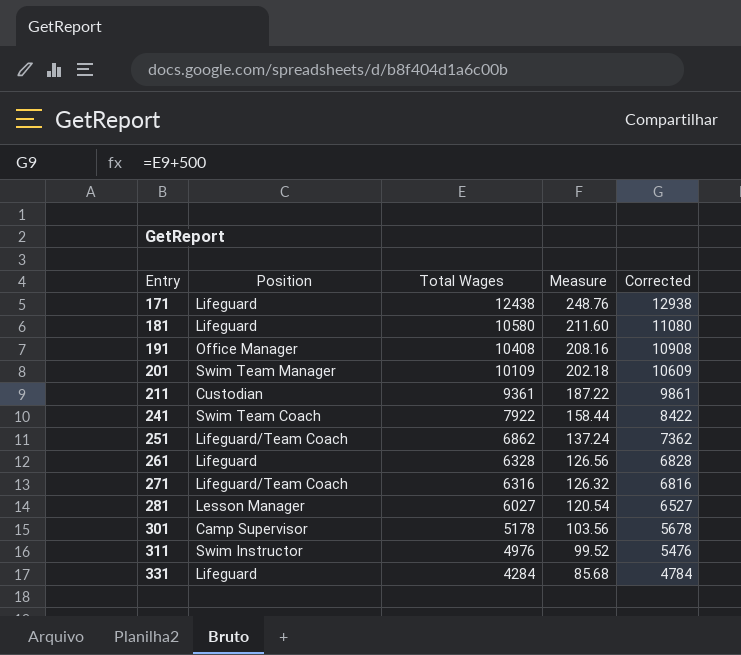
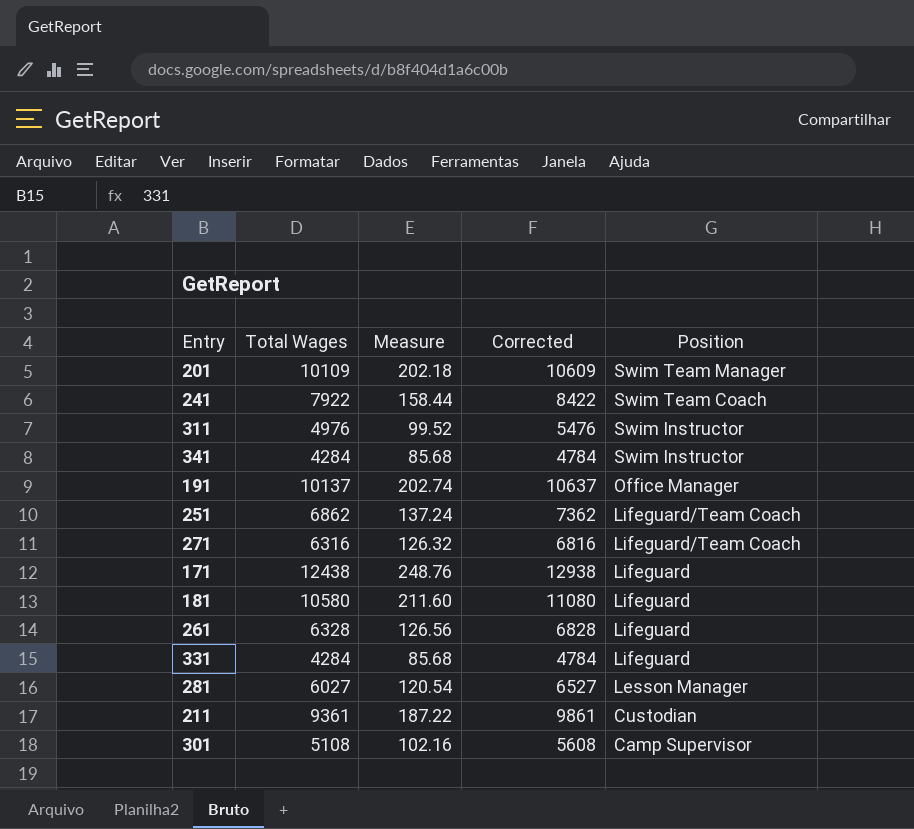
row order: Entry ascending -> Position descending
column Position | position: 2 -> 5
row 341: none -> 4284 | 85.68 | 4784 | Swim Instructor
191 | Total Wages: 10408 -> 10137
191 | Measure: 208.16 -> 202.74
191 | Corrected: 10908 -> 10637
301 | Total Wages: 5178 -> 5108
301 | Measure: 103.56 -> 102.16
301 | Corrected: 5678 -> 5608

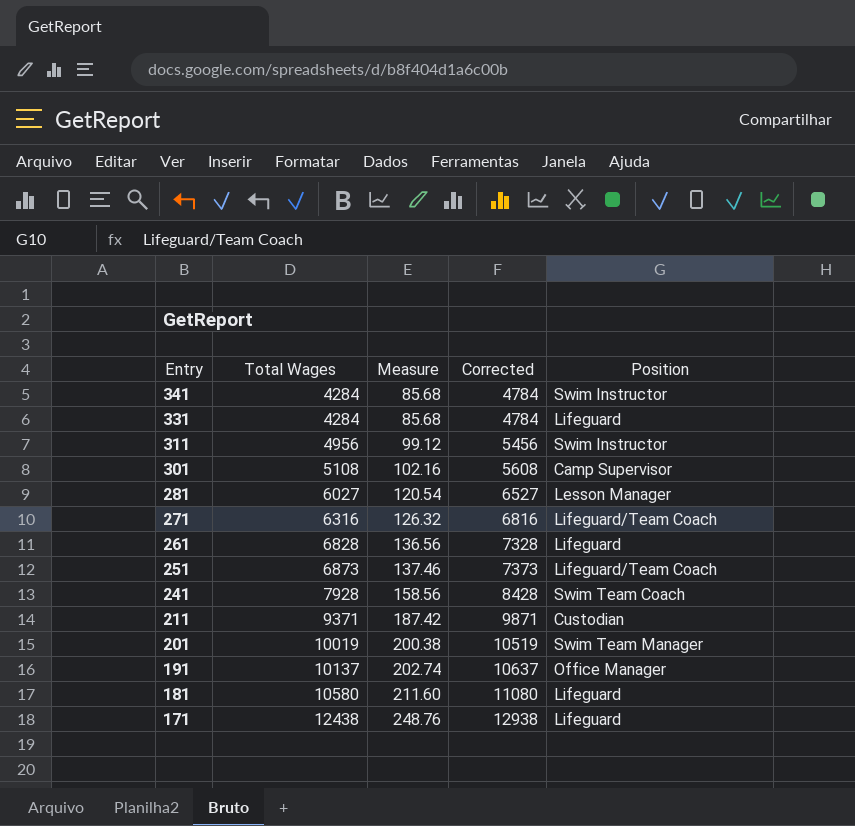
row order: Position descending -> Entry descending
311 | Total Wages: 4976 -> 4956
311 | Measure: 99.52 -> 99.12
311 | Corrected: 5476 -> 5456
261 | Total Wages: 6328 -> 6828
261 | Measure: 126.56 -> 136.56
261 | Corrected: 6828 -> 7328
251 | Total Wages: 6862 -> 6873
251 | Measure: 137.24 -> 137.46
251 | Corrected: 7362 -> 7373
241 | Total Wages: 7922 -> 7928
241 | Measure: 158.44 -> 158.56
241 | Corrected: 8422 -> 8428
211 | Total Wages: 9361 -> 9371
211 | Measure: 187.22 -> 187.42
211 | Corrected: 9861 -> 9871
201 | Total Wages: 10109 -> 10019
201 | Measure: 202.18 -> 200.38
201 | Corrected: 10609 -> 10519

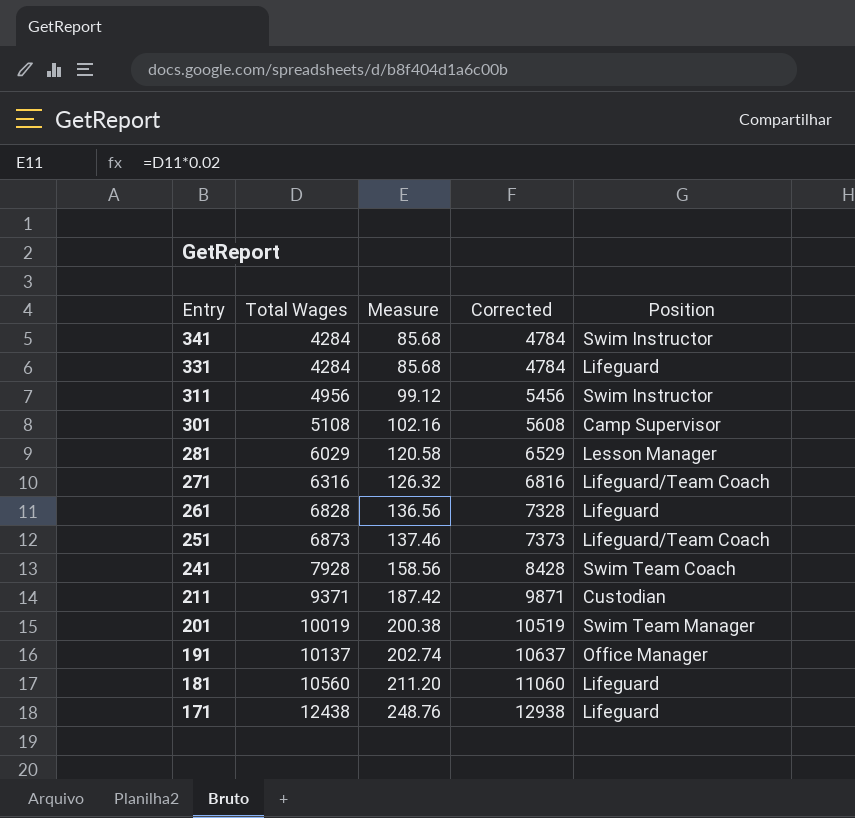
281 | Total Wages: 6027 -> 6029
281 | Measure: 120.54 -> 120.58
281 | Corrected: 6527 -> 6529
181 | Total Wages: 10580 -> 10560
181 | Measure: 211.60 -> 211.20
181 | Corrected: 11080 -> 11060

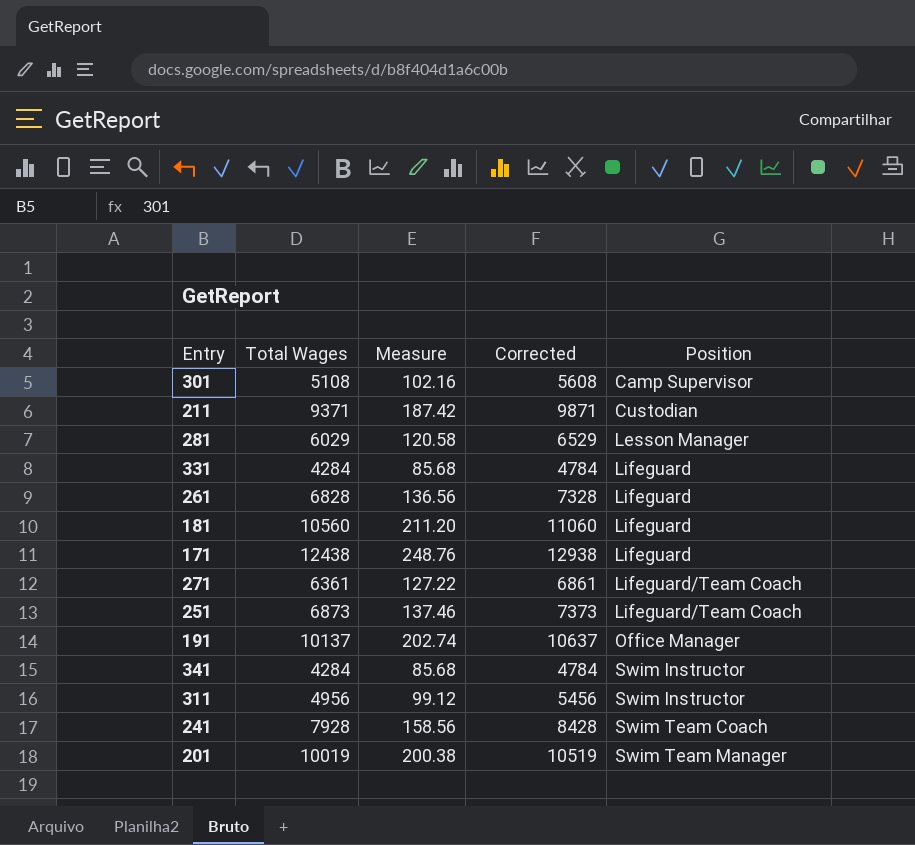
row order: Entry descending -> Position ascending
271 | Total Wages: 6316 -> 6361
271 | Measure: 126.32 -> 127.22
271 | Corrected: 6816 -> 6861

